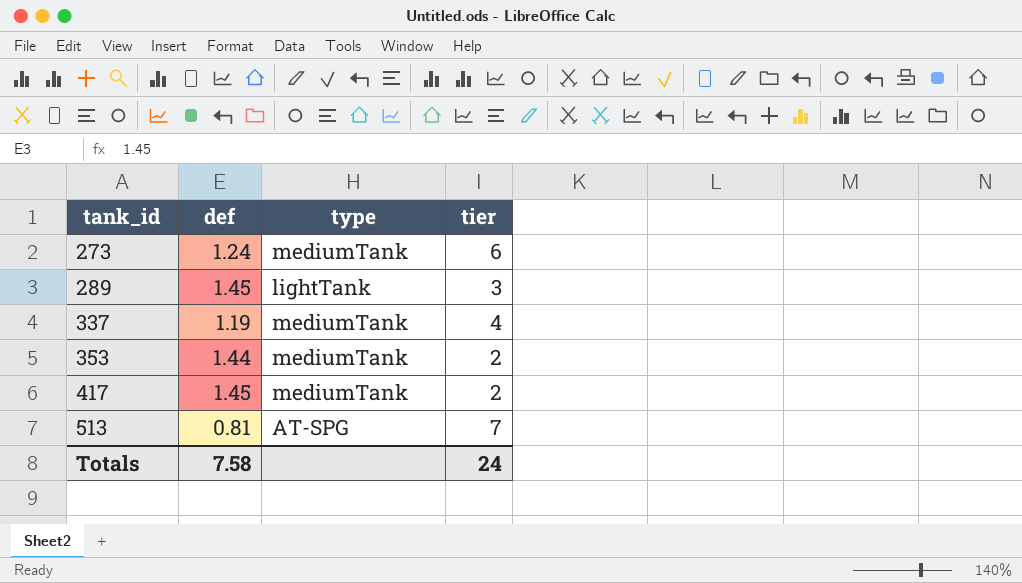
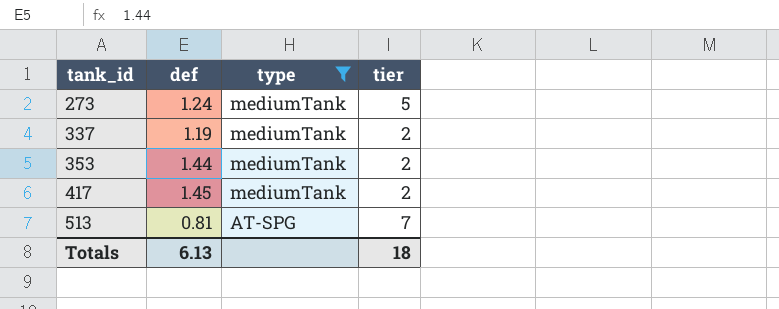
filter: none -> type != lightTank
273 | tier: 6 -> 5
337 | tier: 4 -> 2
Totals | def: 7.58 -> 6.13
Totals | tier: 24 -> 18

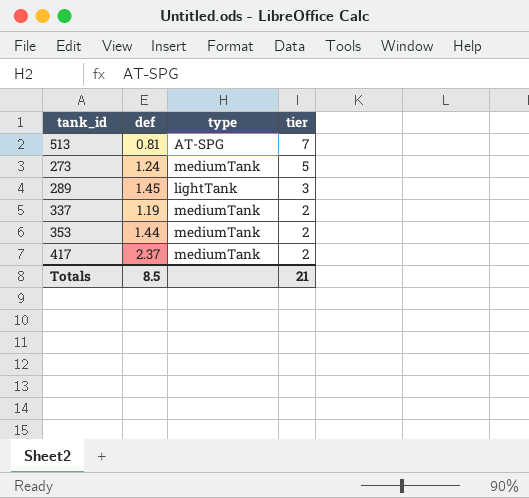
filter: type != lightTank -> none
row order: tank_id ascending -> tier descending
417 | def: 1.45 -> 2.37
Totals | def: 6.13 -> 8.5
Totals | tier: 18 -> 21

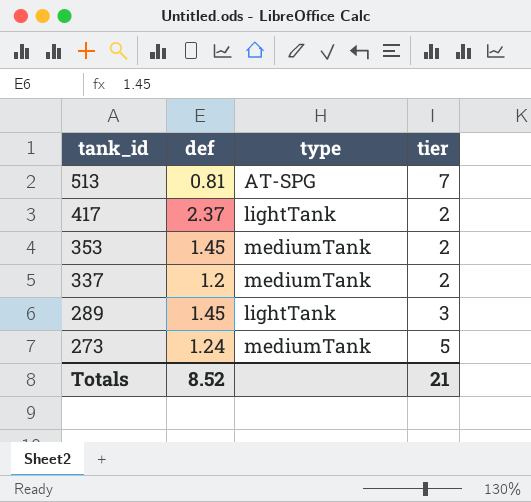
row order: tier descending -> tank_id descending
417 | type: mediumTank -> lightTank
353 | def: 1.44 -> 1.45
337 | def: 1.19 -> 1.2
Totals | def: 8.5 -> 8.52

